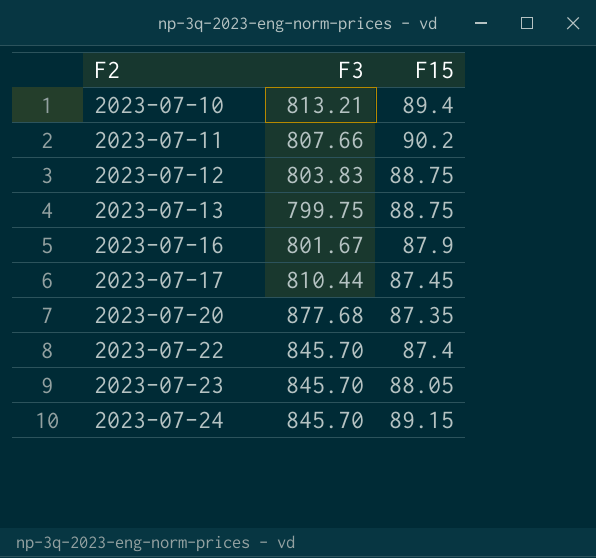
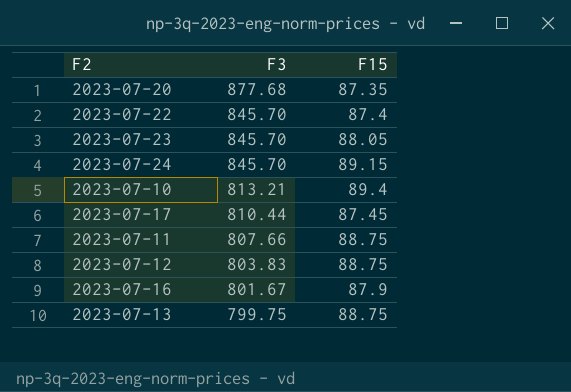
row order: F2 ascending -> F3 descending
2023-07-11 | F15: 90.2 -> 88.75

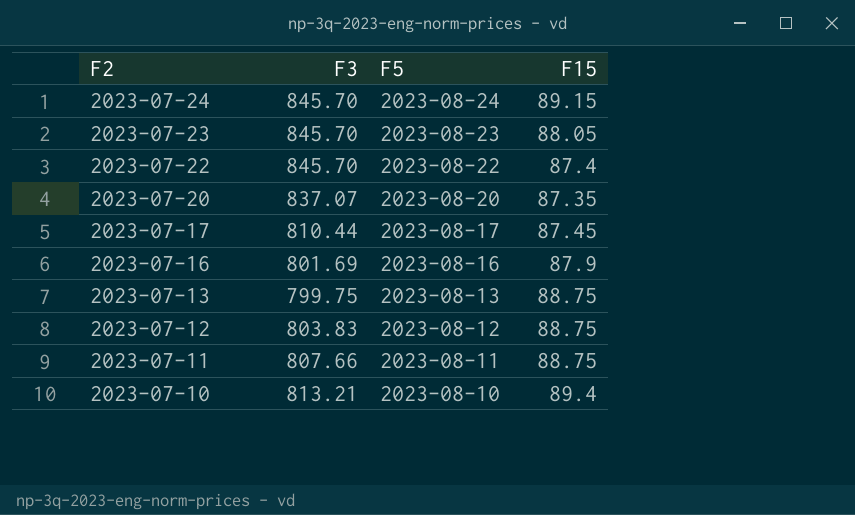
row order: F3 descending -> F2 descending
column F5 | position: none -> 3
2023-07-20 | F3: 877.68 -> 837.07
2023-07-16 | F3: 801.67 -> 801.69

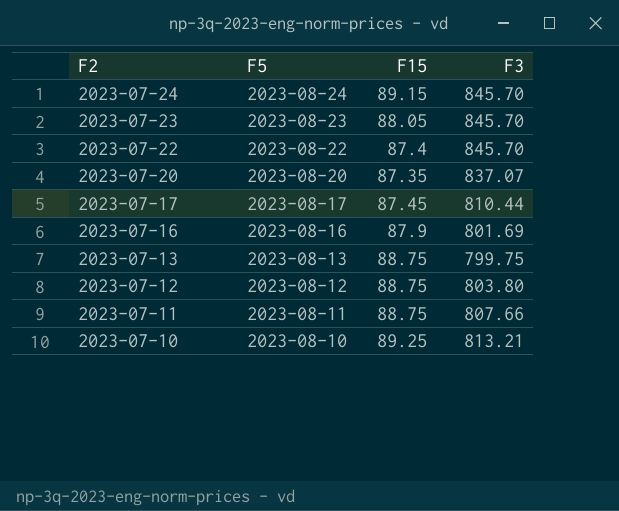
column F3 | position: 2 -> 4
2023-07-12 | F3: 803.83 -> 803.80
2023-07-10 | F15: 89.4 -> 89.25

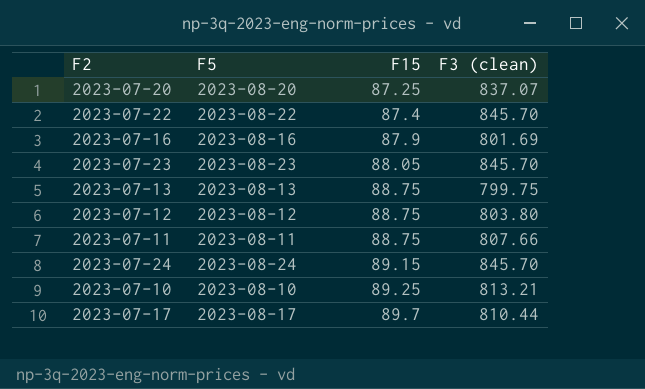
row order: F2 descending -> F15 ascending
column name: F3 -> F3 (clean)
2023-07-20 | F15: 87.35 -> 87.25
2023-07-17 | F15: 87.45 -> 89.7

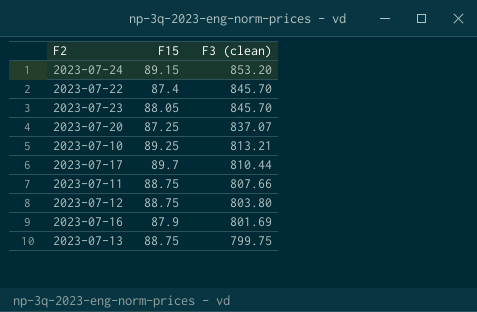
row order: F15 ascending -> F3 (clean) descending
column F5 | position: 2 -> none
2023-07-24 | F3 (clean): 845.70 -> 853.20

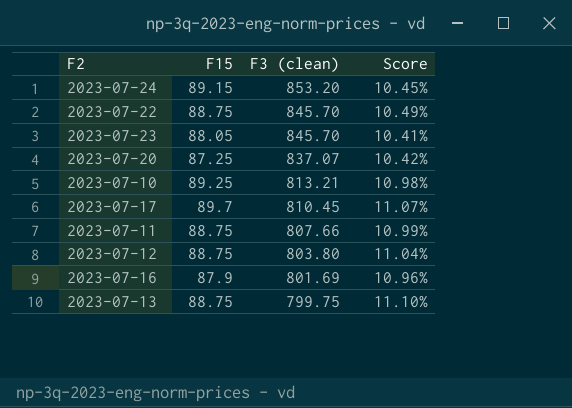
column Score | formula: none -> [F15] / [F3 (clean)]
2023-07-22 | F15: 87.4 -> 88.75
2023-07-17 | F3 (clean): 810.44 -> 810.45

